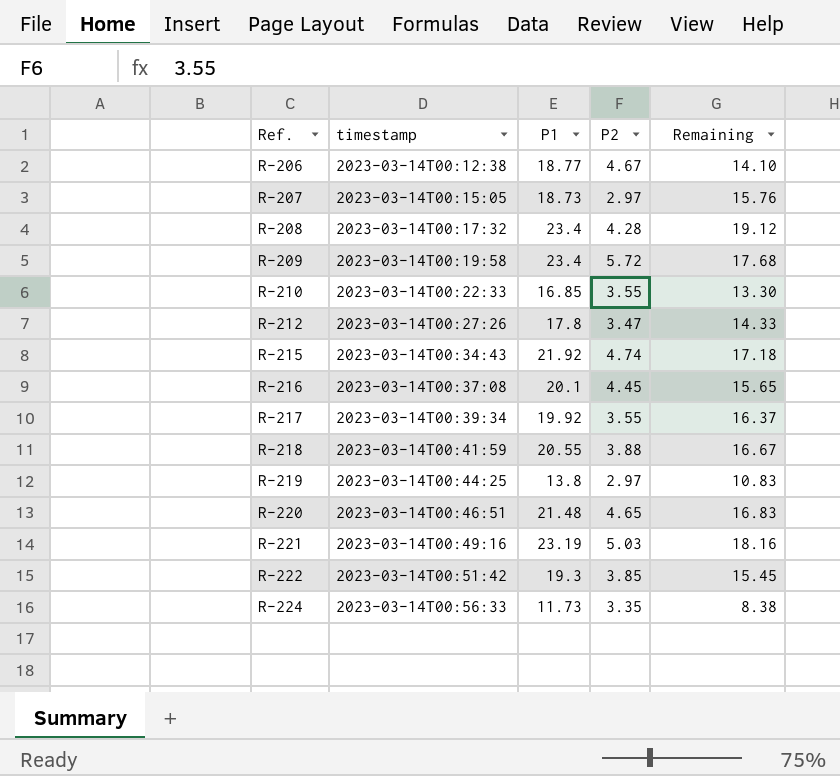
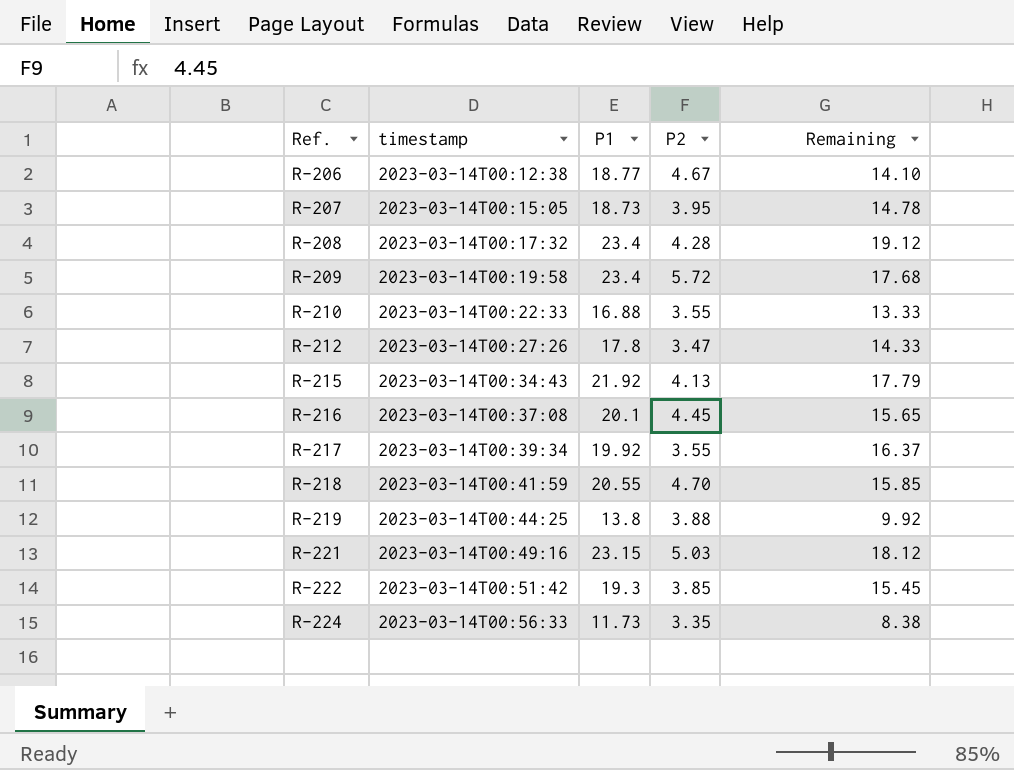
row R-220: 2023-03-14T00:46:51 | 21.48 | 4.65 | 16.83 -> none
R-207 | P2: 2.97 -> 3.95
R-207 | Remaining: 15.76 -> 14.78
R-210 | P1: 16.85 -> 16.88
R-210 | Remaining: 13.30 -> 13.33
R-215 | P2: 4.74 -> 4.13
R-215 | Remaining: 17.18 -> 17.79
R-218 | P2: 3.88 -> 4.70
R-218 | Remaining: 16.67 -> 15.85
R-219 | P2: 2.97 -> 3.88
R-219 | Remaining: 10.83 -> 9.92
R-221 | P1: 23.19 -> 23.15
R-221 | Remaining: 18.16 -> 18.12

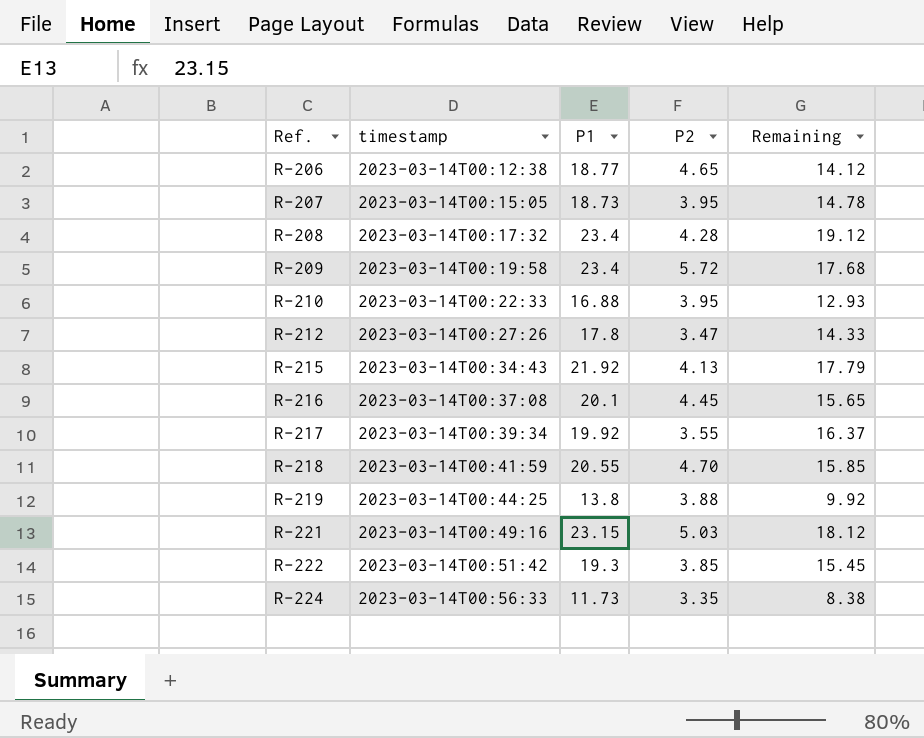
R-206 | P2: 4.67 -> 4.65
R-206 | Remaining: 14.10 -> 14.12
R-210 | P2: 3.55 -> 3.95
R-210 | Remaining: 13.33 -> 12.93

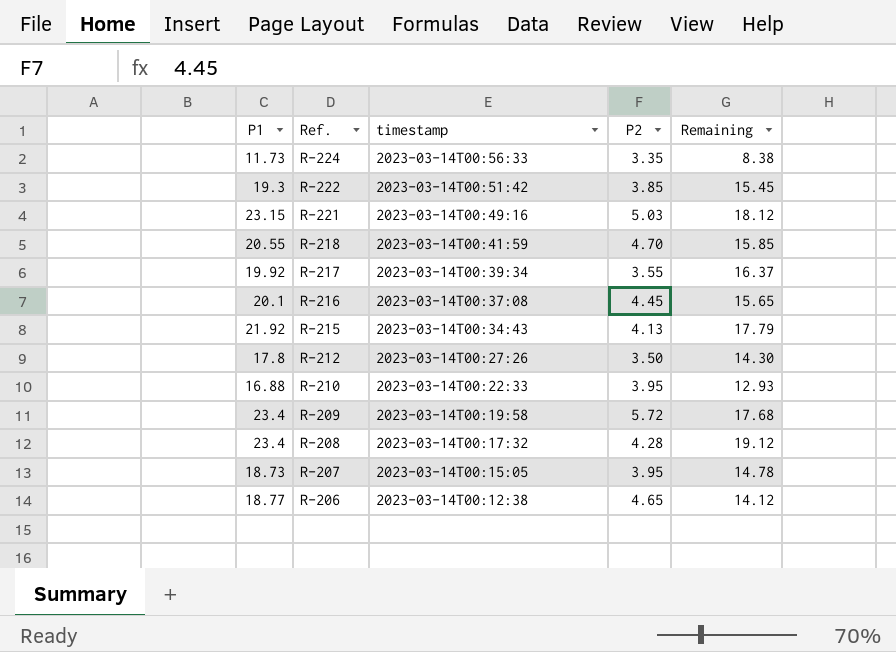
row order: Ref. ascending -> Ref. descending
column P1 | position: 3 -> 1
row R-219: 2023-03-14T00:44:25 | 13.8 | 3.88 | 9.92 -> none
R-212 | P2: 3.47 -> 3.50
R-212 | Remaining: 14.33 -> 14.30

